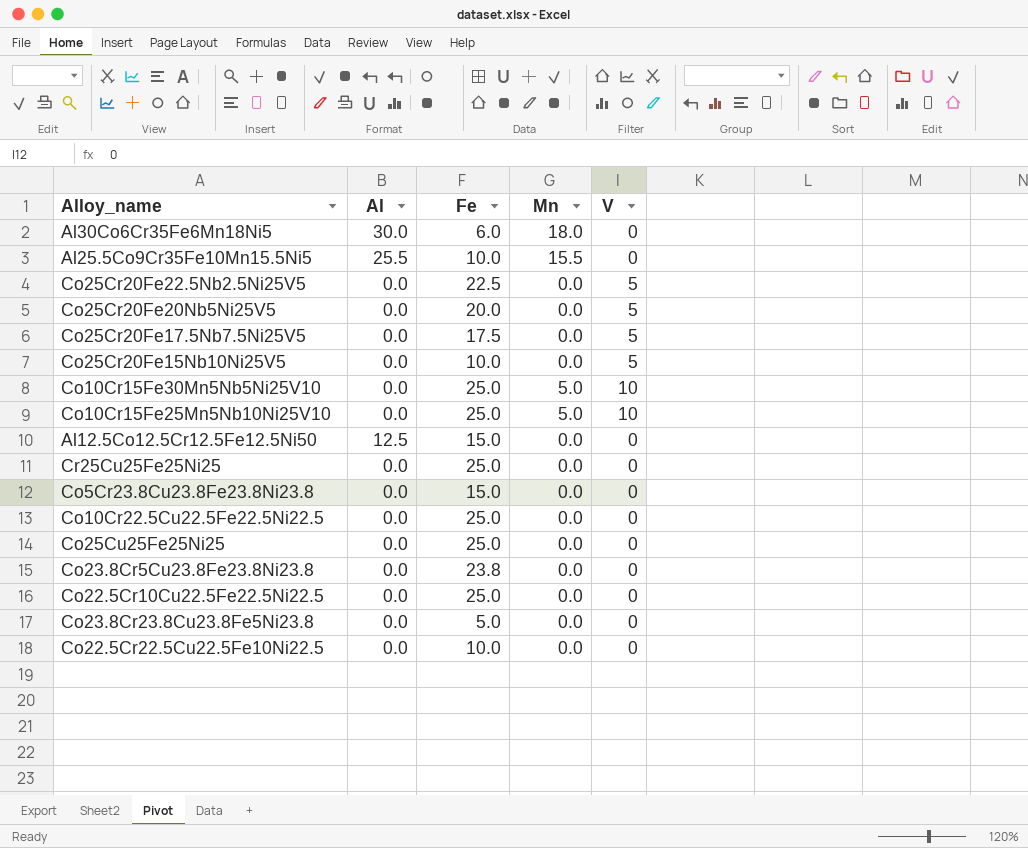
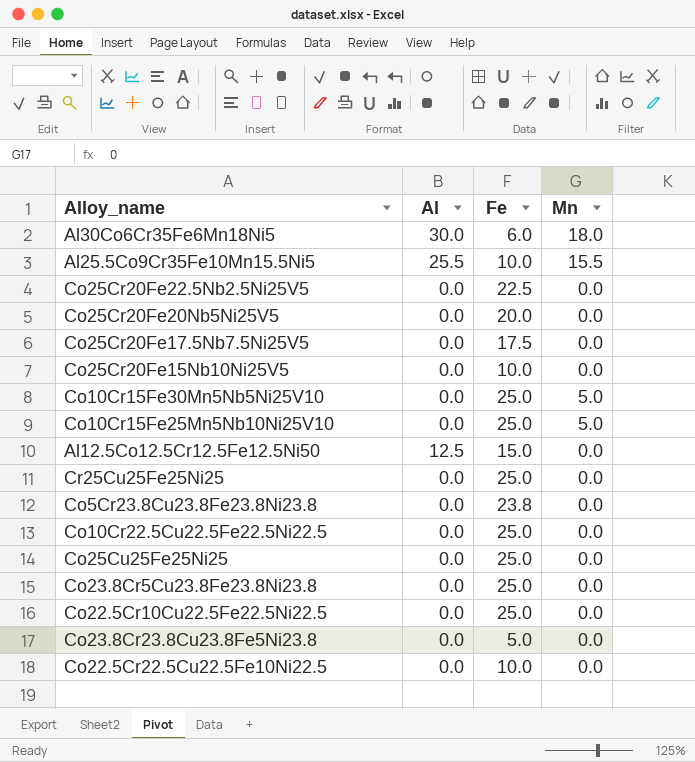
column V | position: 5 -> none
Co5Cr23.8Cu23.8Fe23.8Ni23.8 | Fe: 15.0 -> 23.8
Co23.8Cr5Cu23.8Fe23.8Ni23.8 | Fe: 23.8 -> 25.0

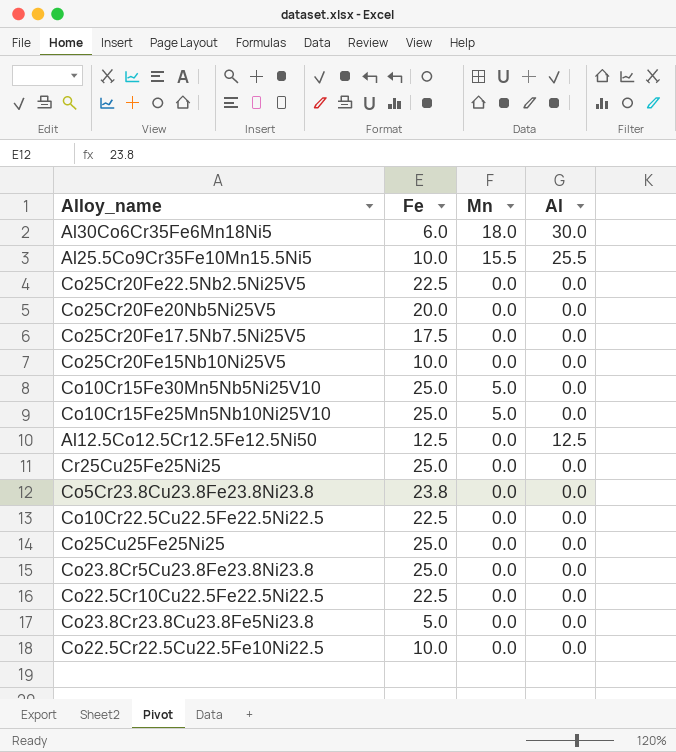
column Al | position: 2 -> 4
Al12.5Co12.5Cr12.5Fe12.5Ni50 | Fe: 15.0 -> 12.5
Co10Cr22.5Cu22.5Fe22.5Ni22.5 | Fe: 25.0 -> 22.5
Co22.5Cr10Cu22.5Fe22.5Ni22.5 | Fe: 25.0 -> 22.5

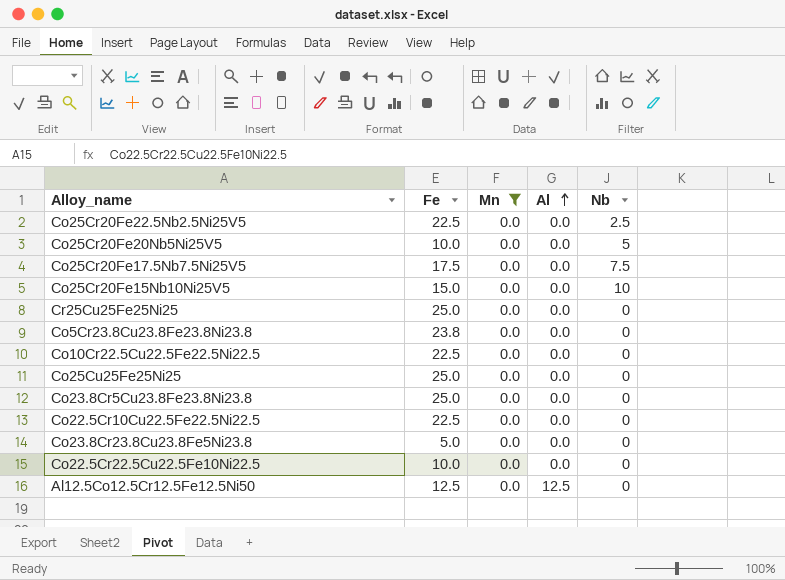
filter: none -> Mn = 0.0
row order: none -> Al ascending
column Nb | position: none -> 5
Co25Cr20Fe20Nb5Ni25V5 | Fe: 20.0 -> 10.0
Co25Cr20Fe15Nb10Ni25V5 | Fe: 10.0 -> 15.0

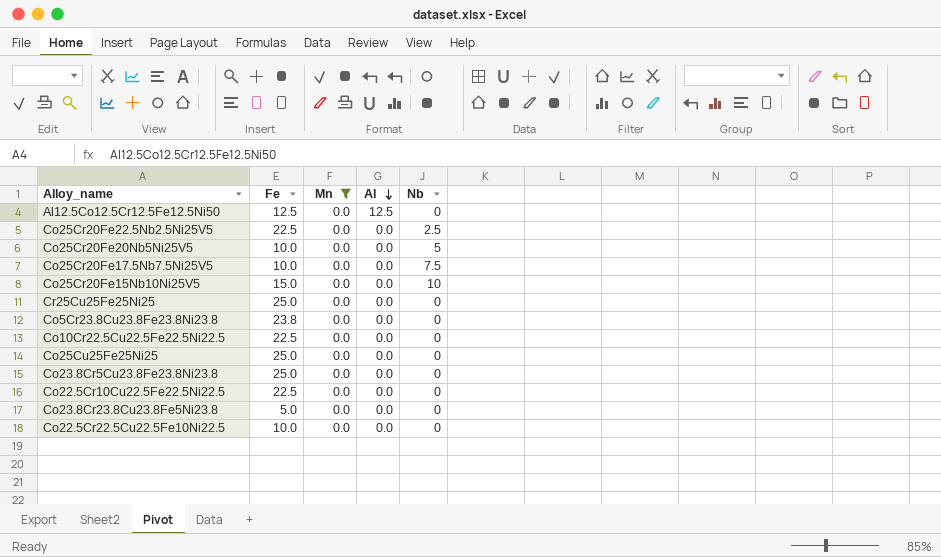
row order: Al ascending -> Al descending
Co25Cr20Fe17.5Nb7.5Ni25V5 | Fe: 17.5 -> 10.0

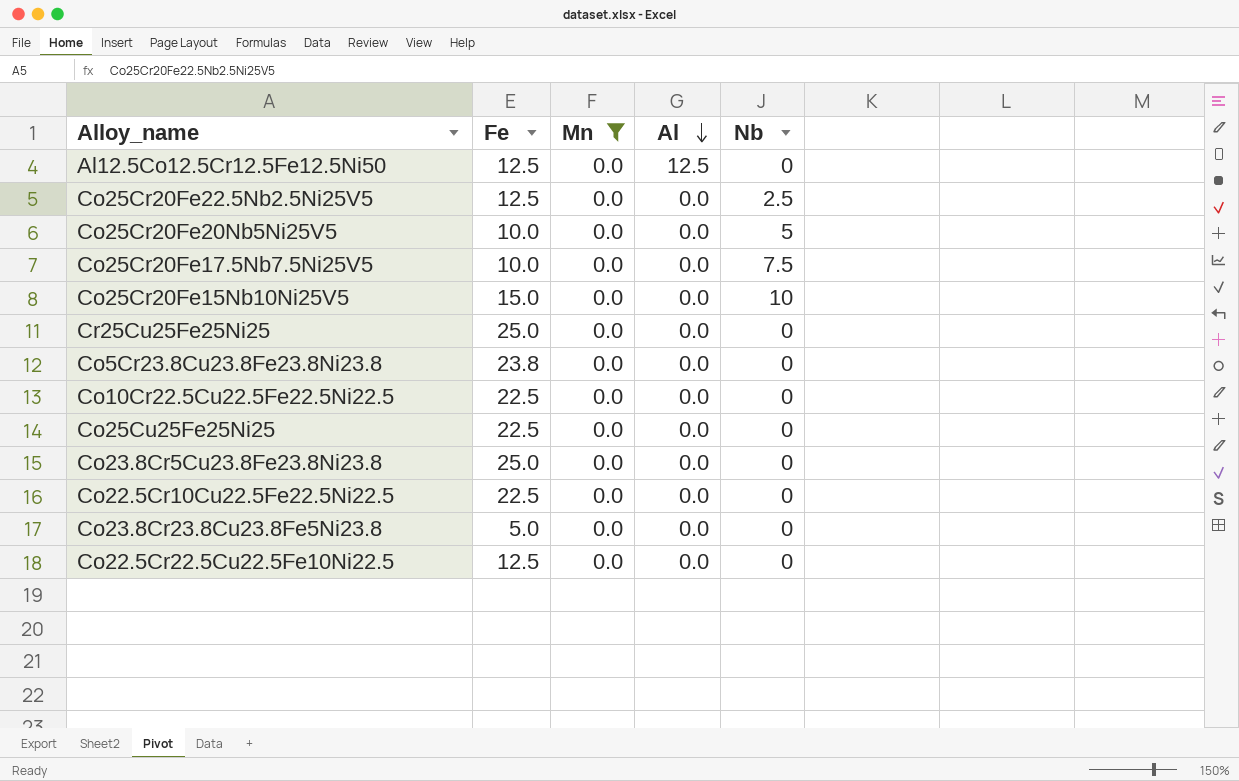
Co25Cr20Fe22.5Nb2.5Ni25V5 | Fe: 22.5 -> 12.5
Co25Cu25Fe25Ni25 | Fe: 25.0 -> 22.5
Co22.5Cr22.5Cu22.5Fe10Ni22.5 | Fe: 10.0 -> 12.5

